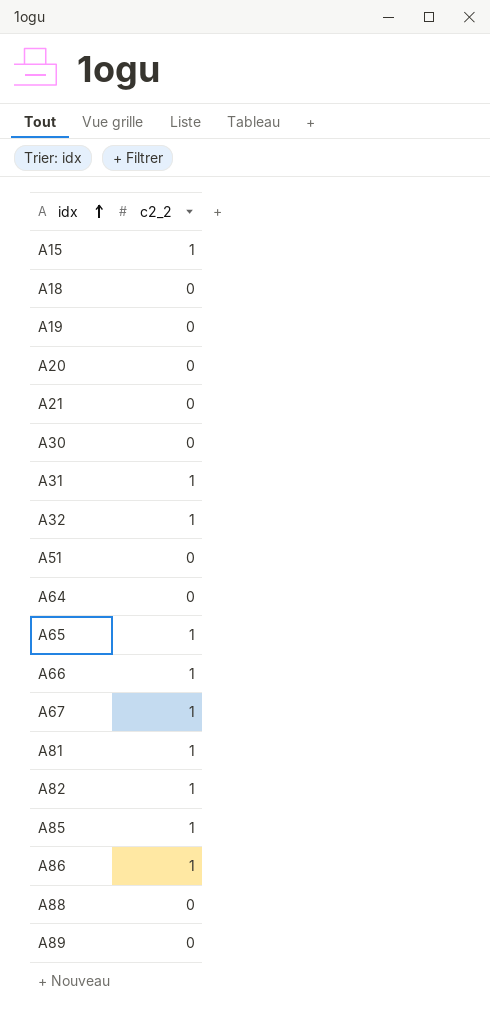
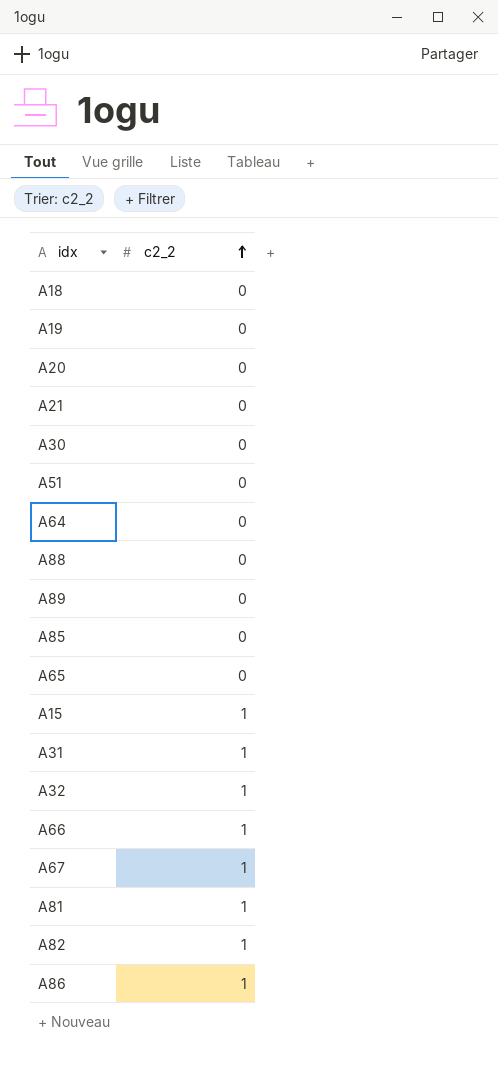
row order: idx ascending -> c2_2 ascending
A85 | c2_2: 1 -> 0
A65 | c2_2: 1 -> 0

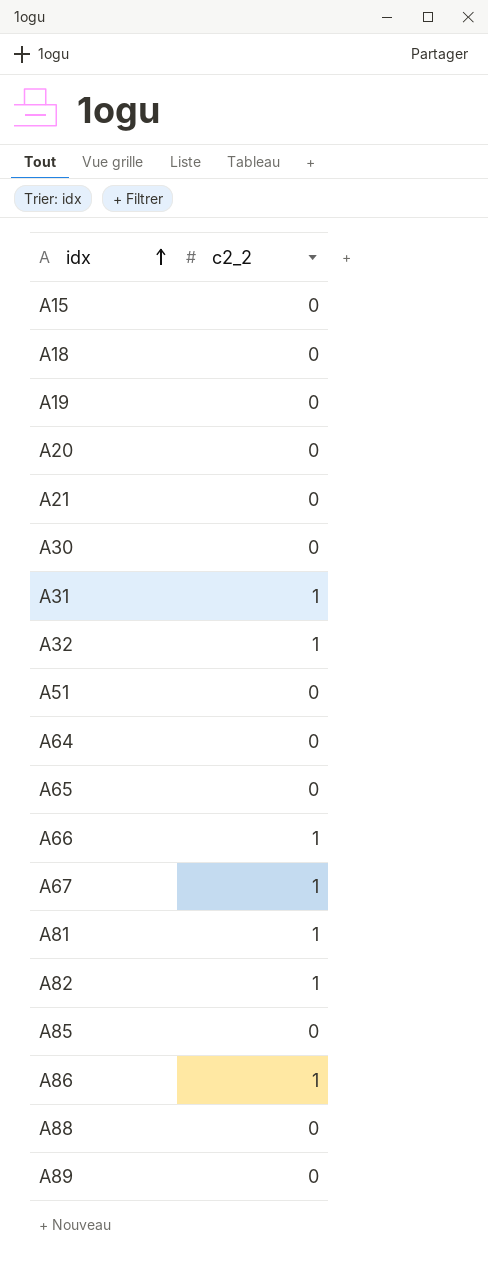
row order: c2_2 ascending -> idx ascending
A15 | c2_2: 1 -> 0

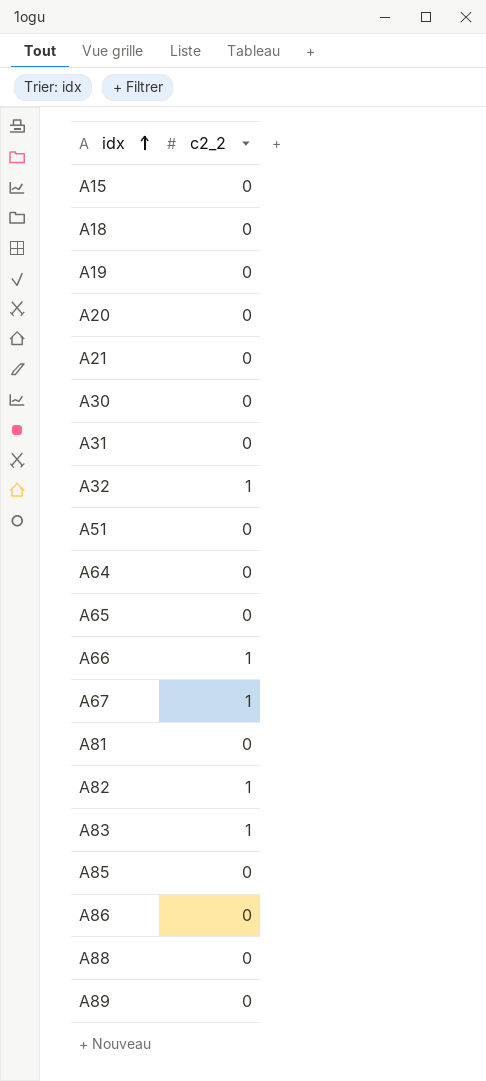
A31 | c2_2: 1 -> 0
A81 | c2_2: 1 -> 0
row A83: none -> 1
A86 | c2_2: 1 -> 0

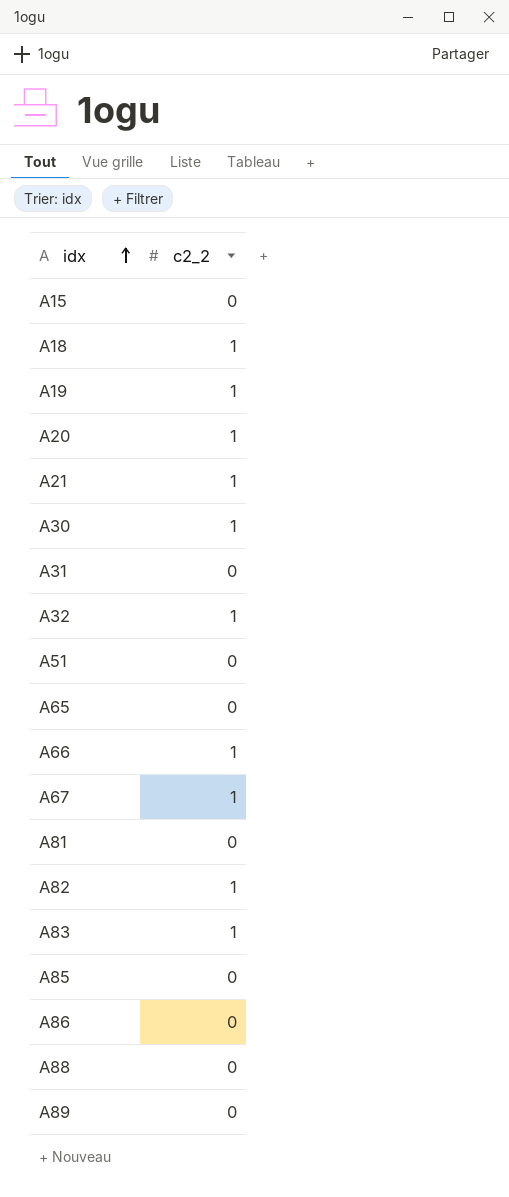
row A64: 0 -> none
A18 | c2_2: 0 -> 1
A19 | c2_2: 0 -> 1
A20 | c2_2: 0 -> 1
A21 | c2_2: 0 -> 1
A30 | c2_2: 0 -> 1

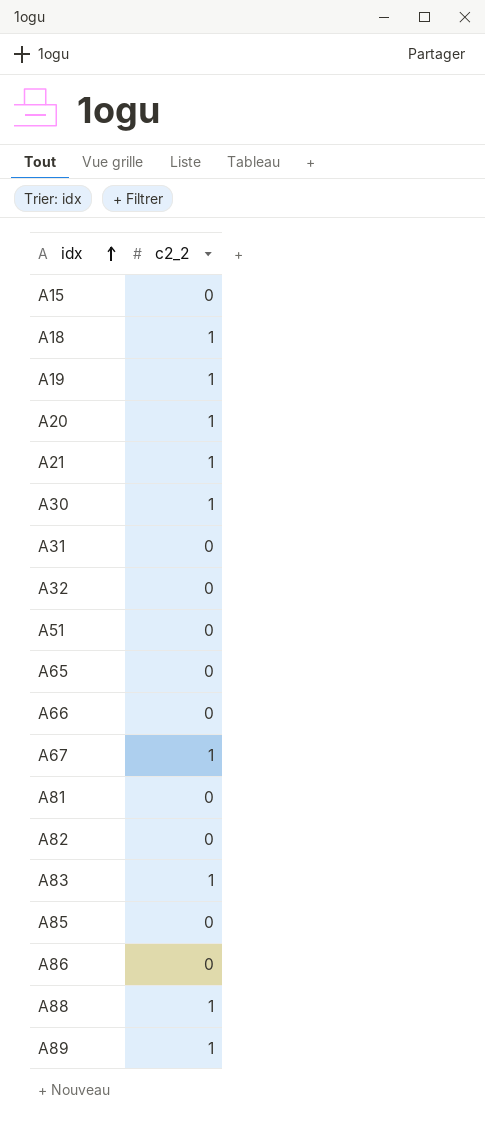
A32 | c2_2: 1 -> 0
A66 | c2_2: 1 -> 0
A82 | c2_2: 1 -> 0
A88 | c2_2: 0 -> 1
A89 | c2_2: 0 -> 1

